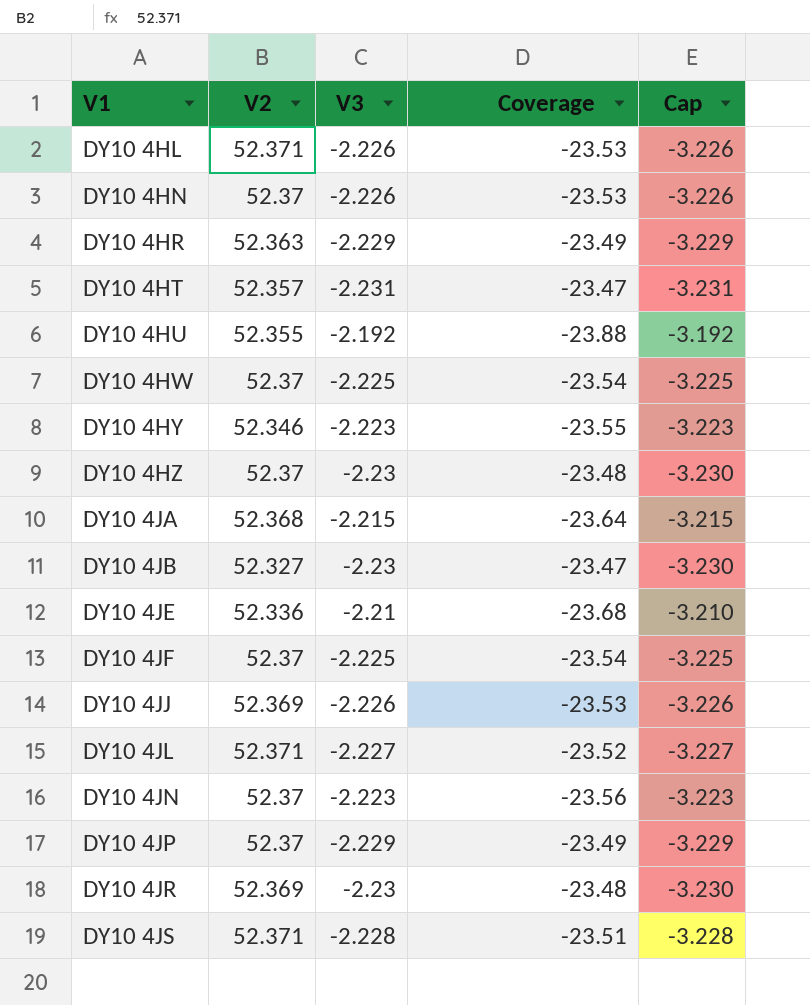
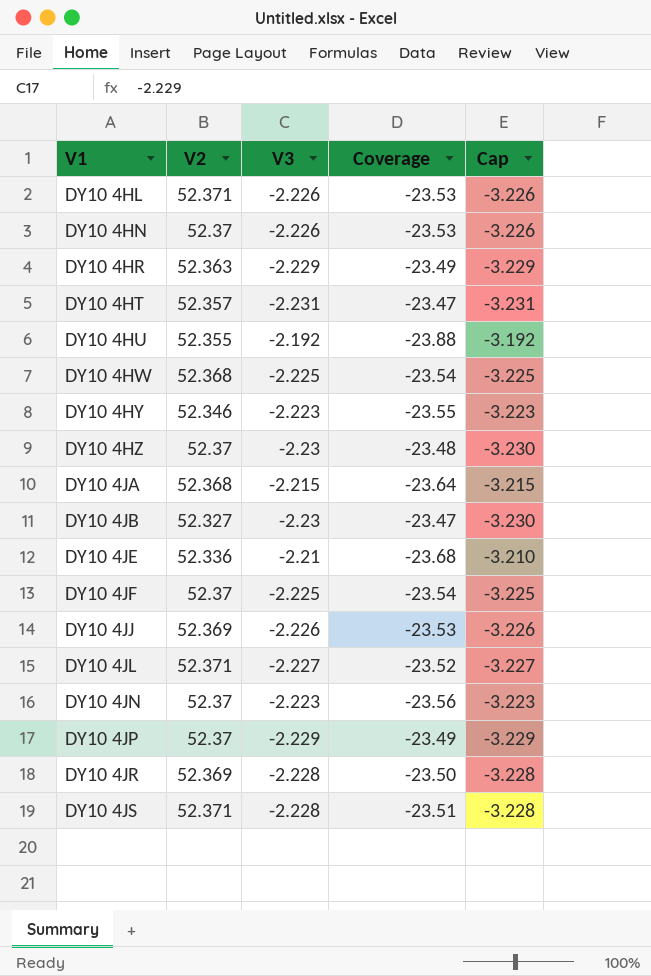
DY10 4HW | V2: 52.37 -> 52.368
DY10 4JR | V3: -2.23 -> -2.228
DY10 4JR | Coverage: -23.48 -> -23.50
DY10 4JR | Cap: -3.230 -> -3.228

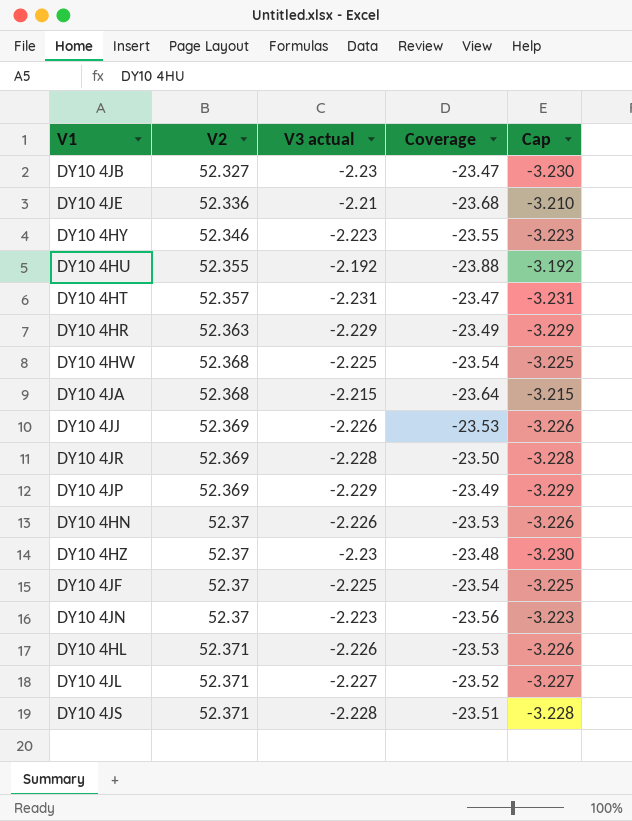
row order: V1 ascending -> V2 ascending
column name: V3 -> V3 actual
DY10 4JP | V2: 52.37 -> 52.369

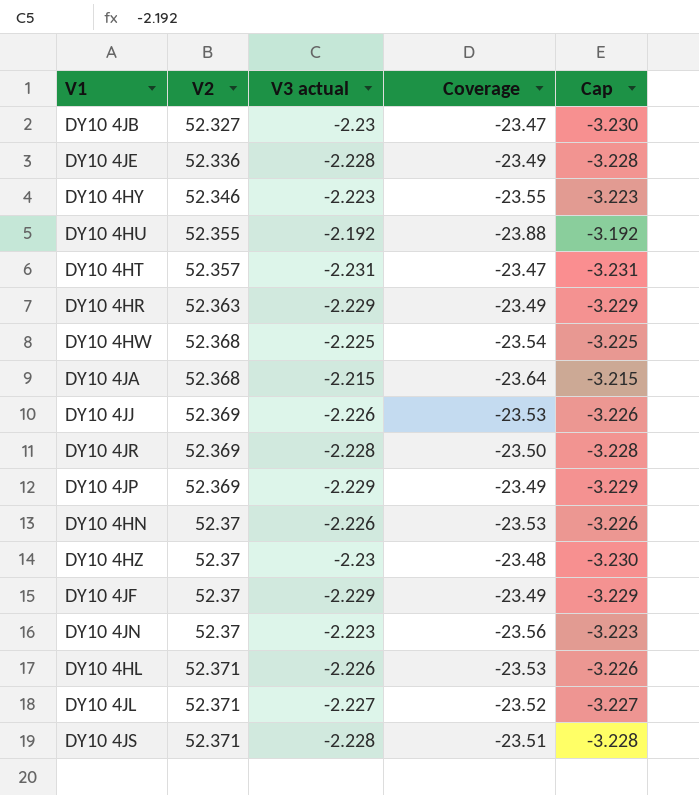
DY10 4JE | V3 actual: -2.21 -> -2.228
DY10 4JE | Coverage: -23.68 -> -23.49
DY10 4JE | Cap: -3.210 -> -3.228
DY10 4JF | V3 actual: -2.225 -> -2.229
DY10 4JF | Coverage: -23.54 -> -23.49
DY10 4JF | Cap: -3.225 -> -3.229

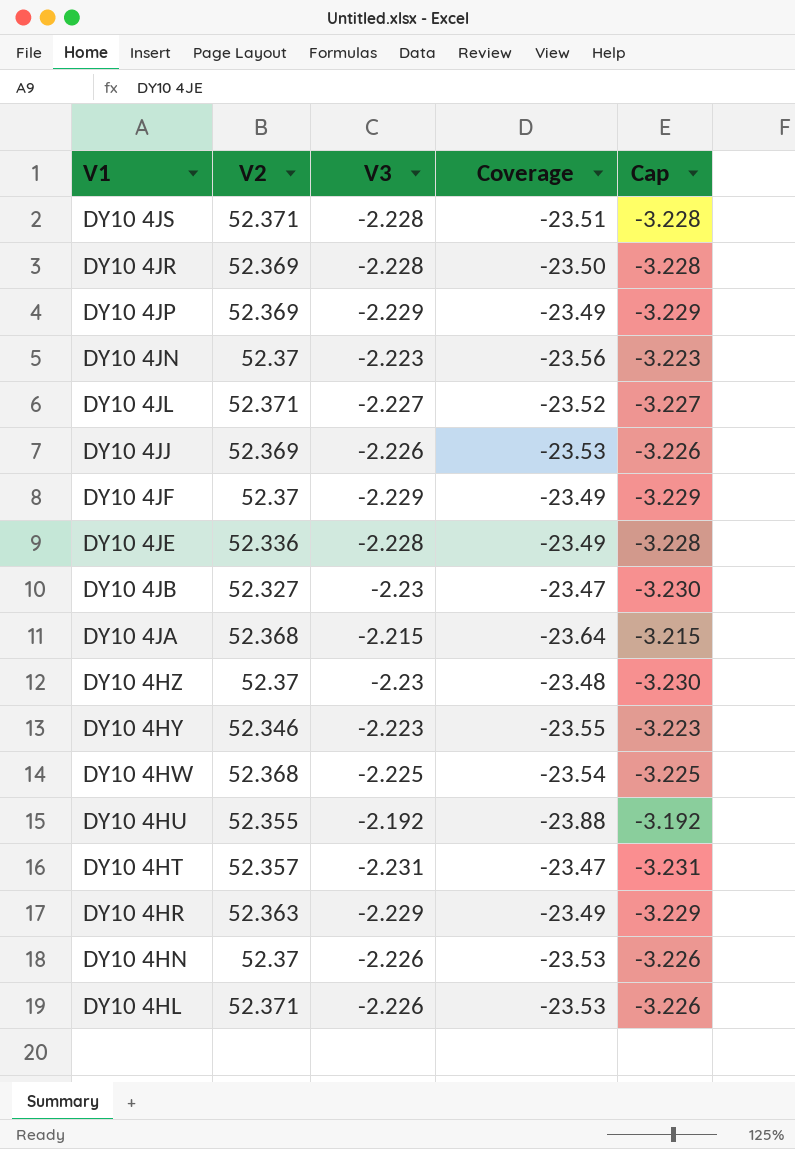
row order: V2 ascending -> V1 descending
column name: V3 actual -> V3

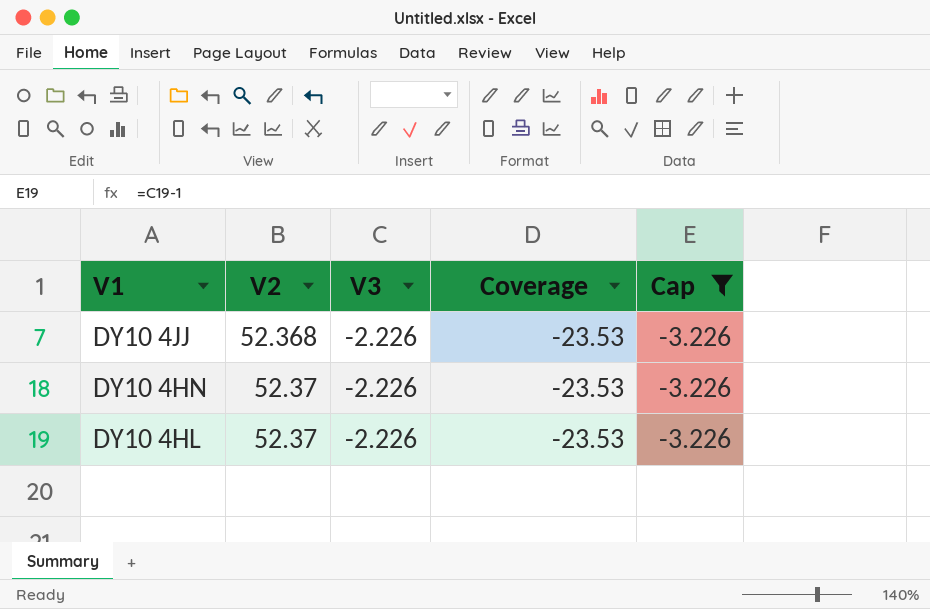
filter: none -> Cap = -3.226
DY10 4JJ | V2: 52.369 -> 52.368
DY10 4HL | V2: 52.371 -> 52.37

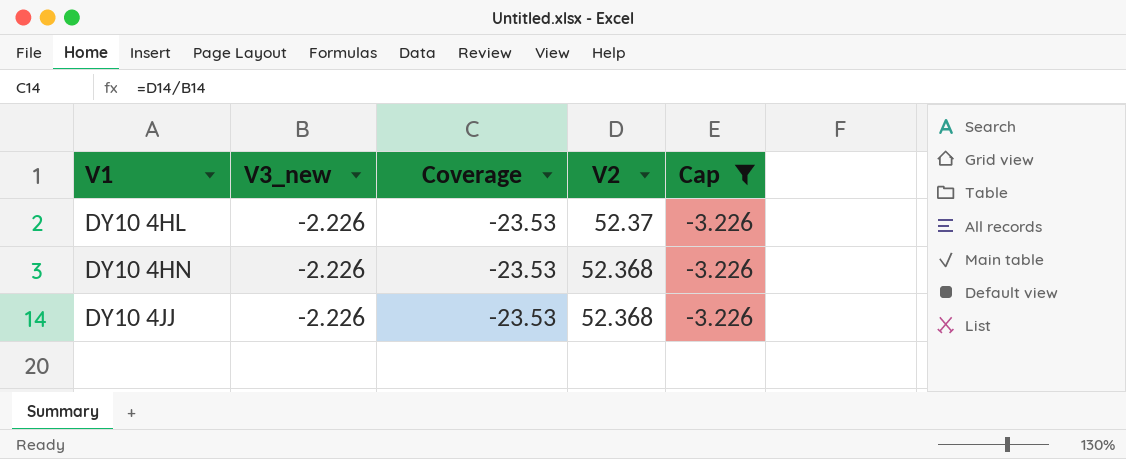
row order: V1 descending -> V1 ascending
column name: V3 -> V3_new
column V2 | position: 2 -> 4
DY10 4HN | V2: 52.37 -> 52.368

